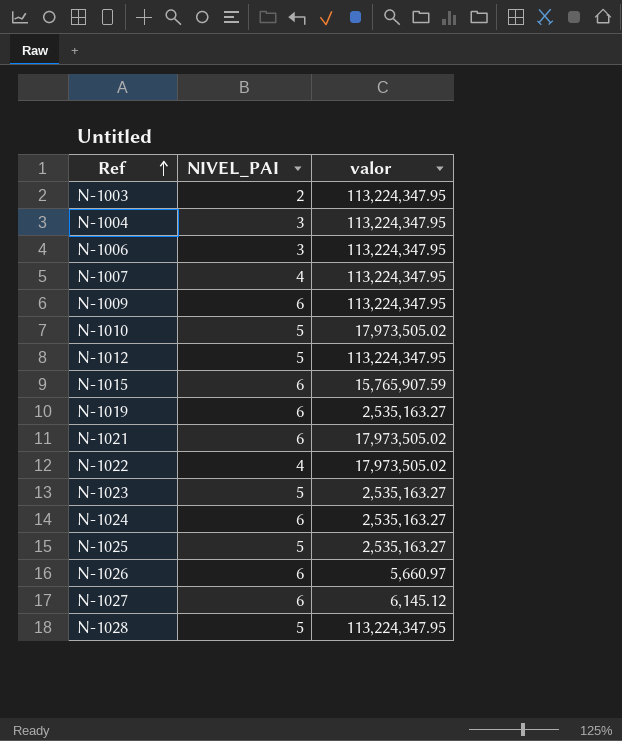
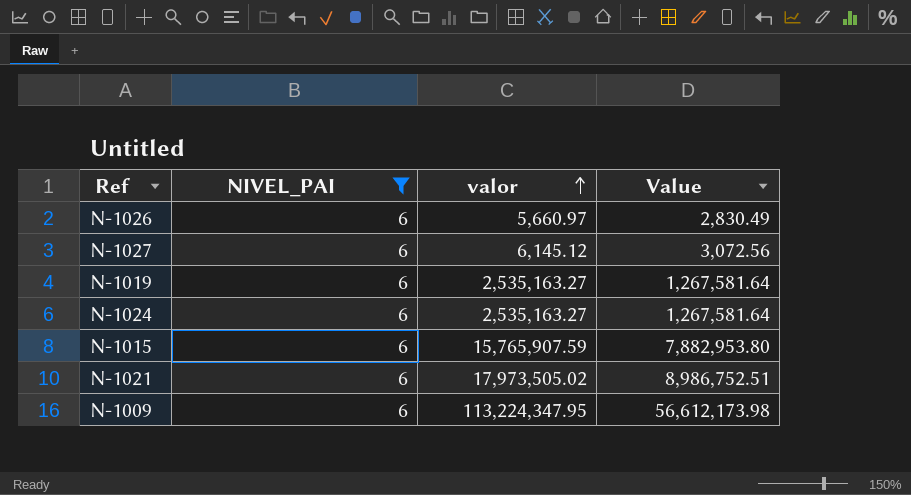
filter: none -> NIVEL_PAI = 6
row order: Ref ascending -> valor ascending
column Value | formula: none -> [valor] * 0.5

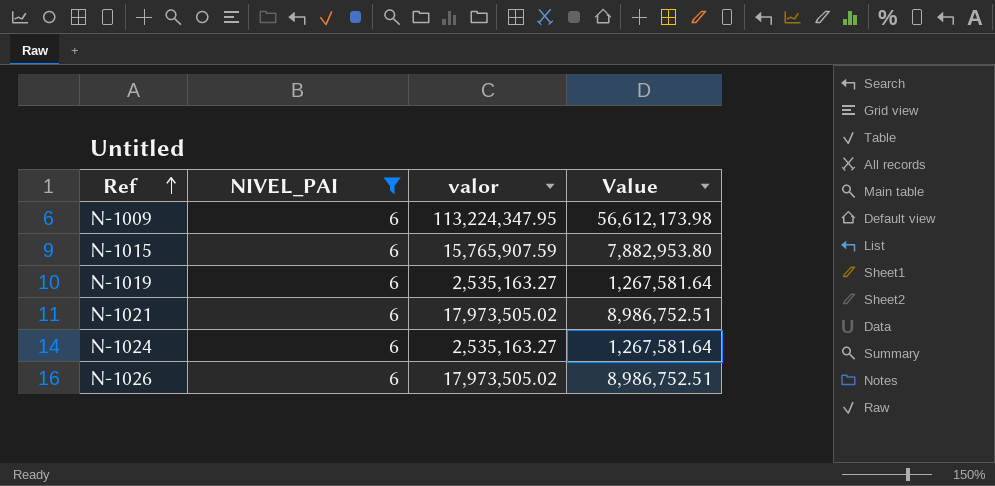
row order: valor ascending -> Ref ascending
row N-1027: 6 | 6,145.12 | 3,072.56 -> none
N-1026 | valor: 5,660.97 -> 17,973,505.02
N-1026 | Value: 2,830.49 -> 8,986,752.51

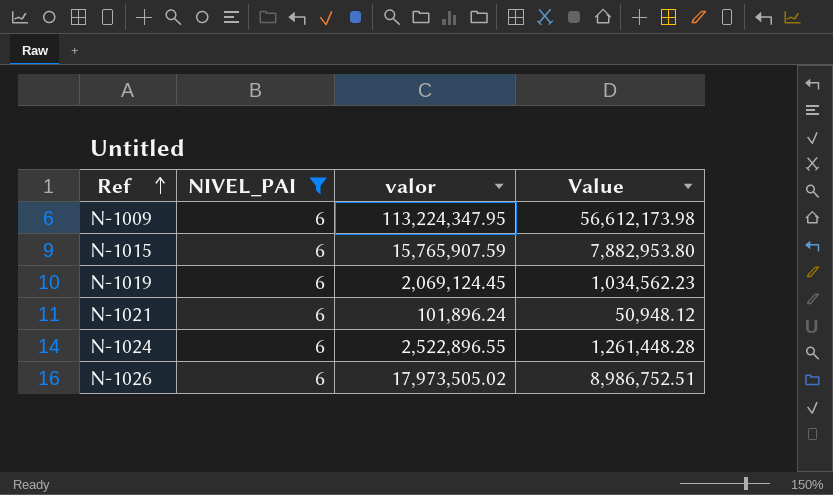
N-1019 | valor: 2,535,163.27 -> 2,069,124.45
N-1019 | Value: 1,267,581.64 -> 1,034,562.23
N-1021 | valor: 17,973,505.02 -> 101,896.24
N-1021 | Value: 8,986,752.51 -> 50,948.12
N-1024 | valor: 2,535,163.27 -> 2,522,896.55
N-1024 | Value: 1,267,581.64 -> 1,261,448.28

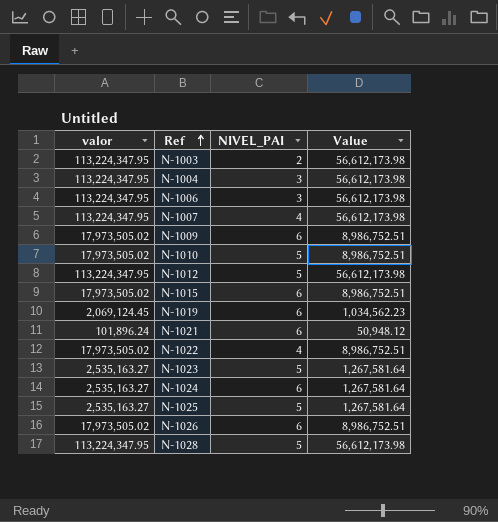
filter: NIVEL_PAI = 6 -> none
column valor | position: 3 -> 1
N-1009 | valor: 113,224,347.95 -> 17,973,505.02
N-1009 | Value: 56,612,173.98 -> 8,986,752.51
N-1015 | valor: 15,765,907.59 -> 17,973,505.02
N-1015 | Value: 7,882,953.80 -> 8,986,752.51
N-1024 | valor: 2,522,896.55 -> 2,535,163.27
N-1024 | Value: 1,261,448.28 -> 1,267,581.64

